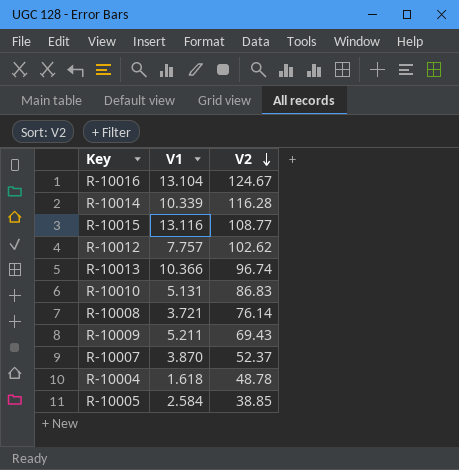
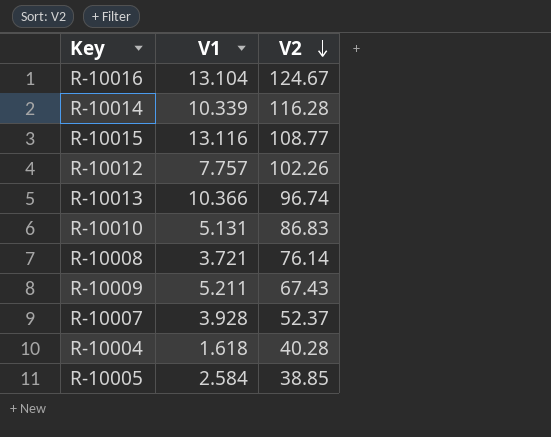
R-10012 | V2: 102.62 -> 102.26
R-10009 | V2: 69.43 -> 67.43
R-10007 | V1: 3.870 -> 3.928
R-10004 | V2: 48.78 -> 40.28

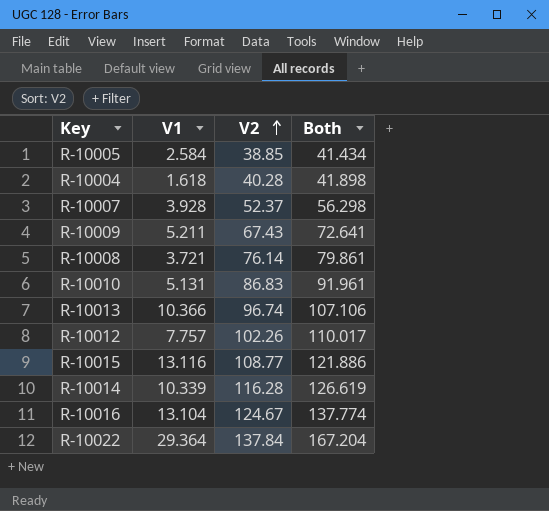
row order: V2 descending -> V2 ascending
column Both | formula: none -> [V1] + [V2]
row R-10022: none -> 29.364 | 137.84 | 167.204

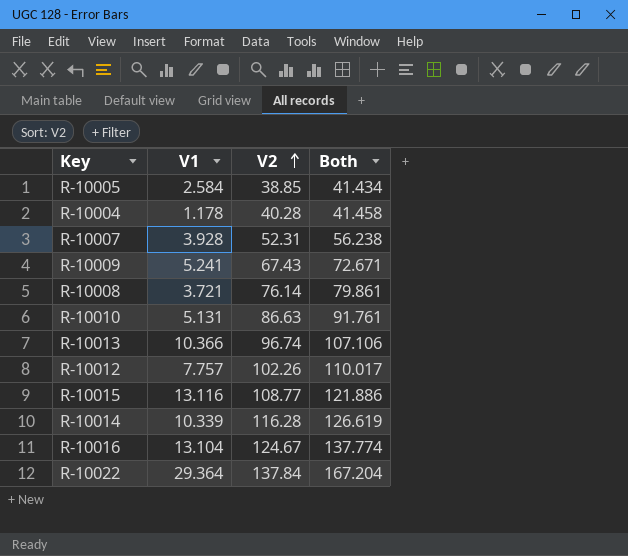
R-10004 | V1: 1.618 -> 1.178
R-10004 | Both: 41.898 -> 41.458
R-10007 | V2: 52.37 -> 52.31
R-10007 | Both: 56.298 -> 56.238
R-10009 | V1: 5.211 -> 5.241
R-10009 | Both: 72.641 -> 72.671
R-10010 | V2: 86.83 -> 86.63
R-10010 | Both: 91.961 -> 91.761

